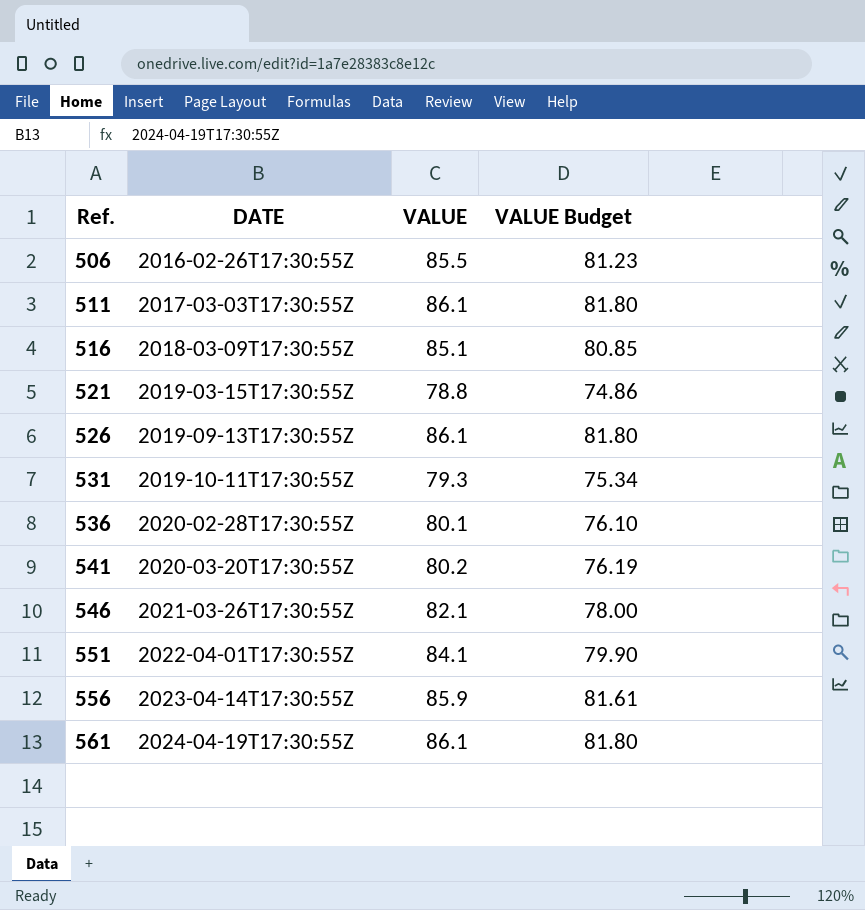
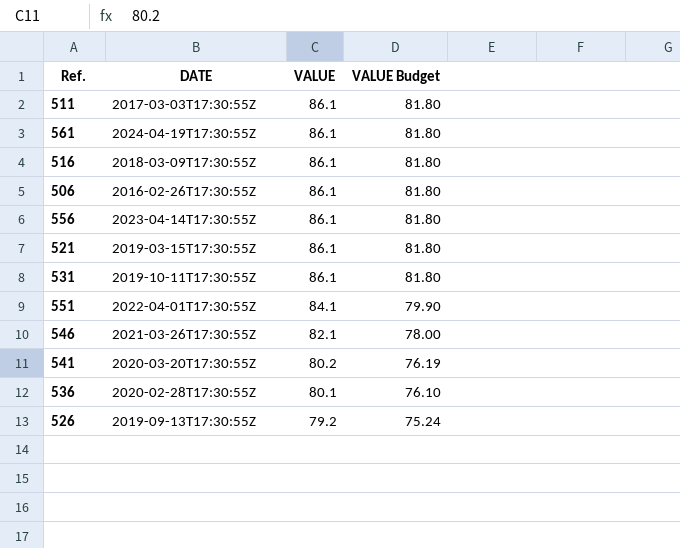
row order: Ref. ascending -> VALUE descending
516 | VALUE: 85.1 -> 86.1
516 | VALUE Budget: 80.85 -> 81.80
506 | VALUE: 85.5 -> 86.1
506 | VALUE Budget: 81.23 -> 81.80
556 | VALUE: 85.9 -> 86.1
556 | VALUE Budget: 81.61 -> 81.80
521 | VALUE: 78.8 -> 86.1
521 | VALUE Budget: 74.86 -> 81.80
531 | VALUE: 79.3 -> 86.1
531 | VALUE Budget: 75.34 -> 81.80
526 | VALUE: 86.1 -> 79.2
526 | VALUE Budget: 81.80 -> 75.24

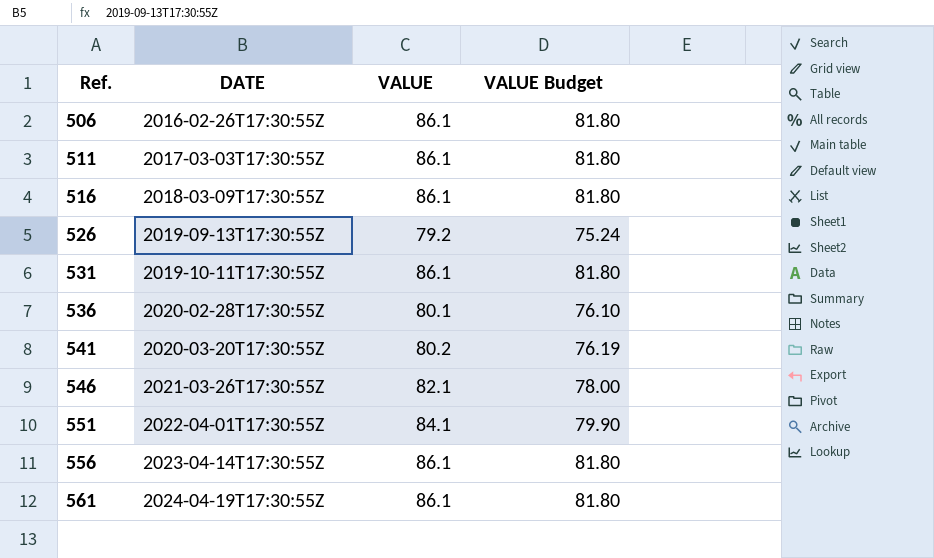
row order: VALUE descending -> Ref. ascending
row 521: 2019-03-15T17:30:55Z | 86.1 | 81.80 -> none

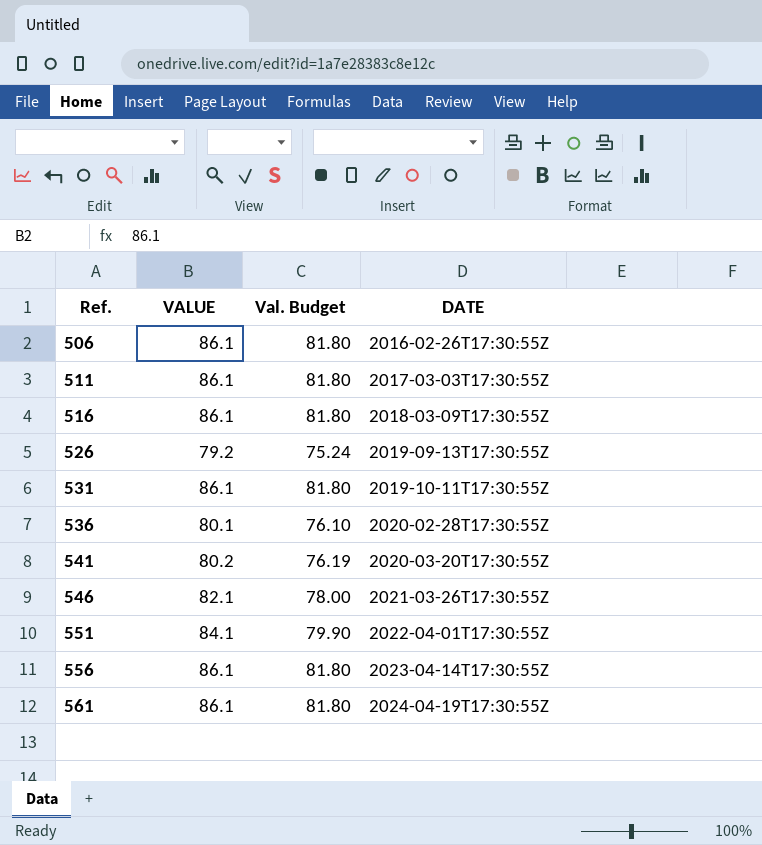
column name: VALUE Budget -> Val. Budget
column DATE | position: 2 -> 4

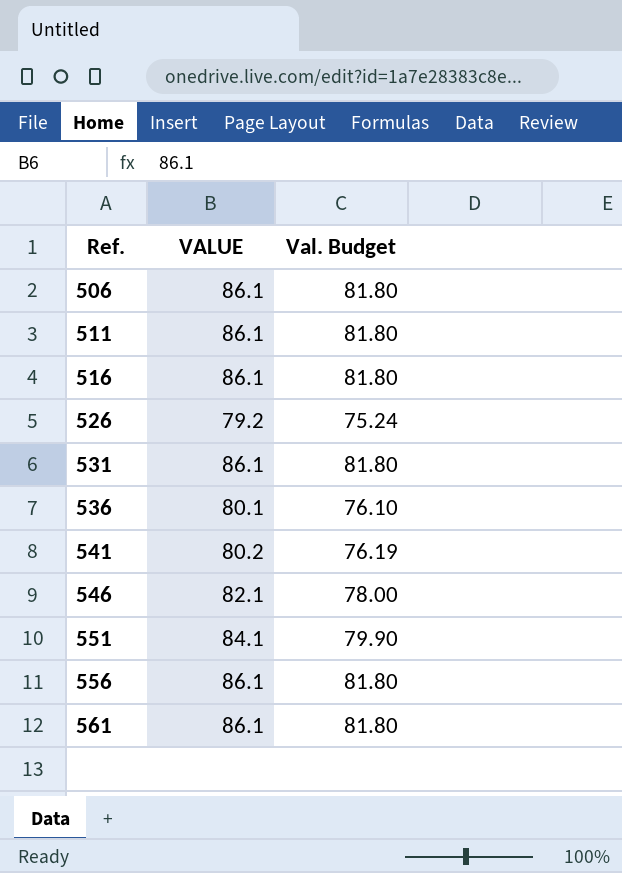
column DATE | position: 4 -> none

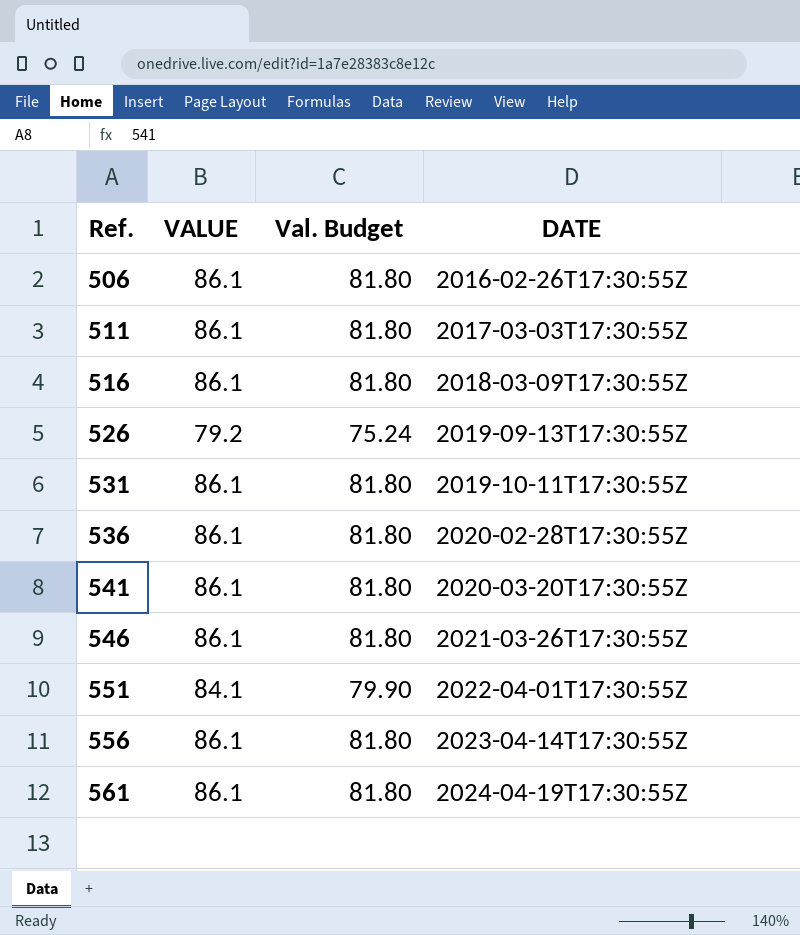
column DATE | position: none -> 4
536 | VALUE: 80.1 -> 86.1
536 | Val. Budget: 76.10 -> 81.80
541 | VALUE: 80.2 -> 86.1
541 | Val. Budget: 76.19 -> 81.80
546 | VALUE: 82.1 -> 86.1
546 | Val. Budget: 78.00 -> 81.80

